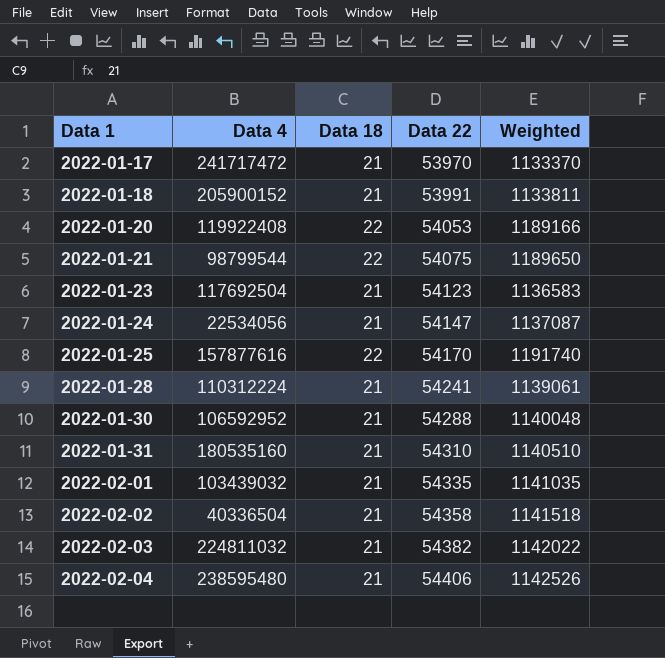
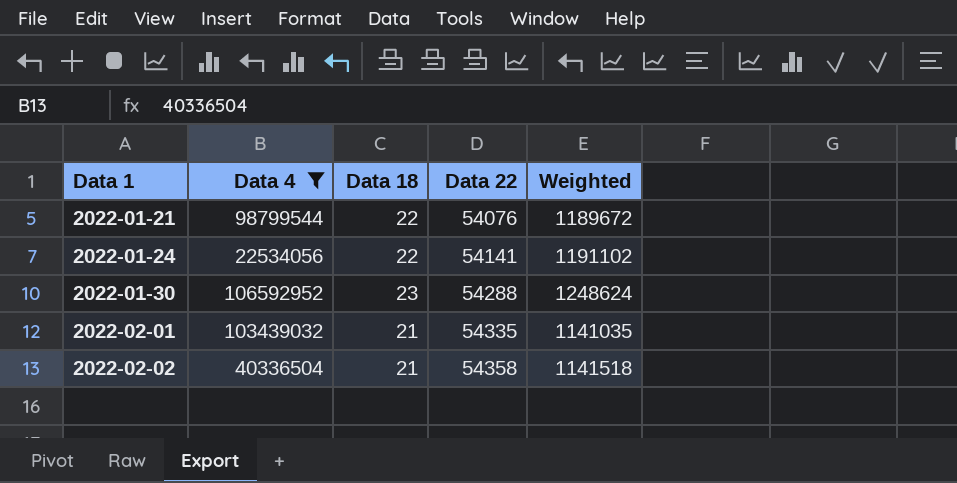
filter: none -> Data 4 <= 106592952
2022-01-21 | Data 22: 54075 -> 54076
2022-01-21 | Weighted: 1189650 -> 1189672
2022-01-24 | Data 18: 21 -> 22
2022-01-24 | Data 22: 54147 -> 54141
2022-01-24 | Weighted: 1137087 -> 1191102
2022-01-30 | Data 18: 21 -> 23
2022-01-30 | Weighted: 1140048 -> 1248624

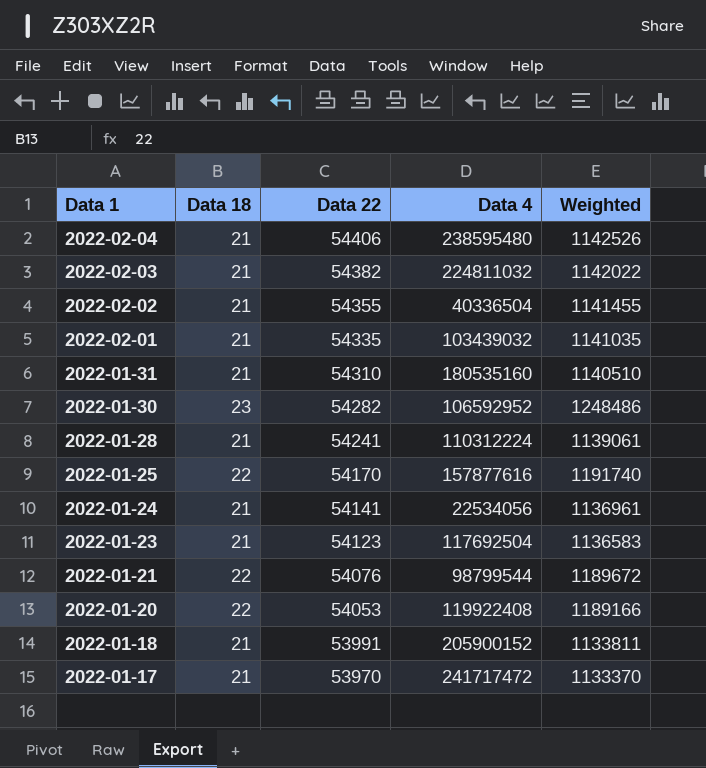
filter: Data 4 <= 106592952 -> none
row order: Data 1 ascending -> Data 1 descending
column Data 4 | position: 2 -> 4
2022-02-02 | Data 22: 54358 -> 54355
2022-02-02 | Weighted: 1141518 -> 1141455
2022-01-30 | Data 22: 54288 -> 54282
2022-01-30 | Weighted: 1248624 -> 1248486
2022-01-24 | Data 18: 22 -> 21
2022-01-24 | Weighted: 1191102 -> 1136961

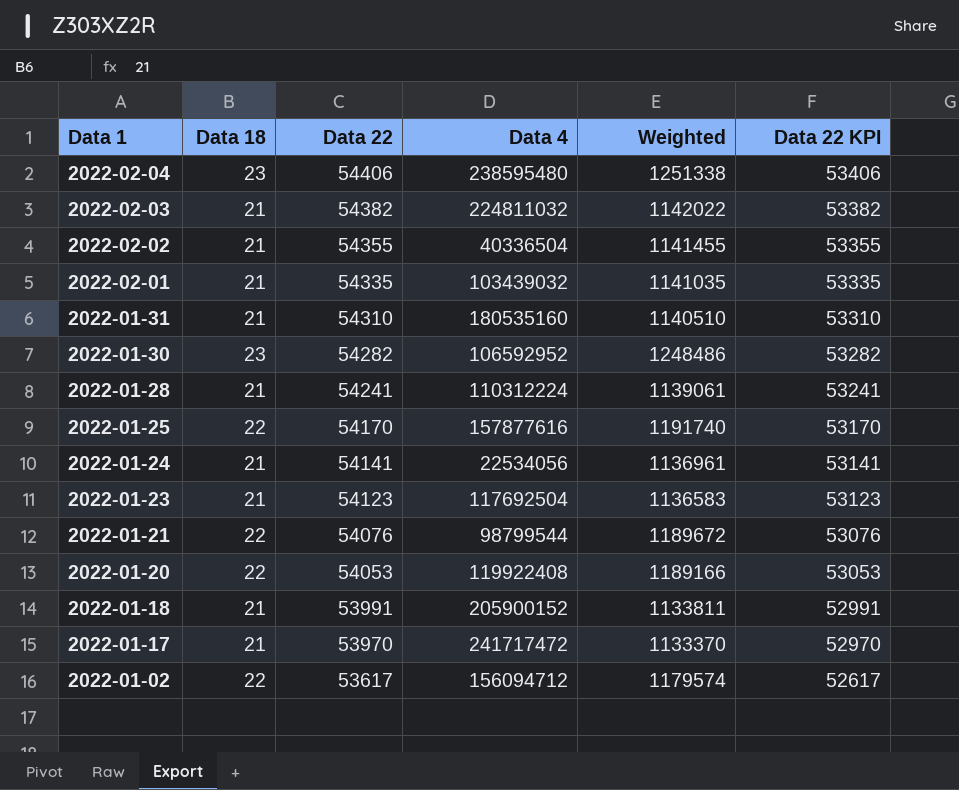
column Data 22 KPI | formula: none -> [Data 22] - 1000
2022-02-04 | Data 18: 21 -> 23
2022-02-04 | Weighted: 1142526 -> 1251338
row 2022-01-02: none -> 22 | 53617 | 156094712 | 1179574 | 52617

